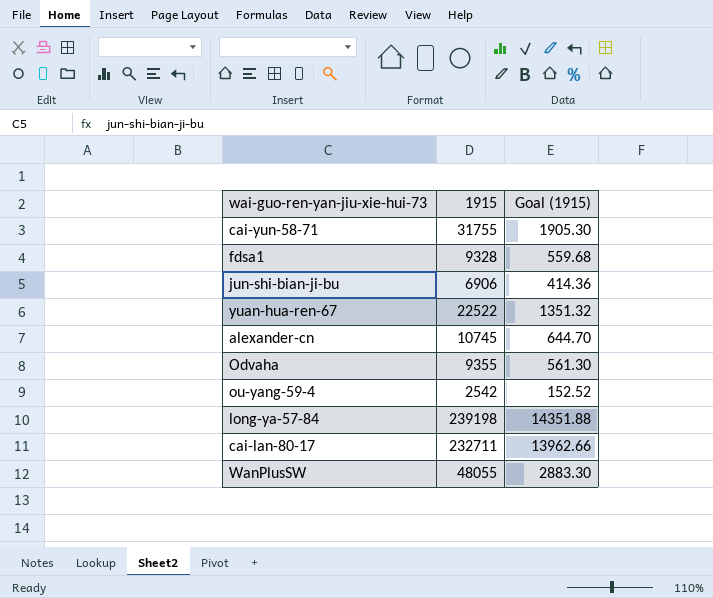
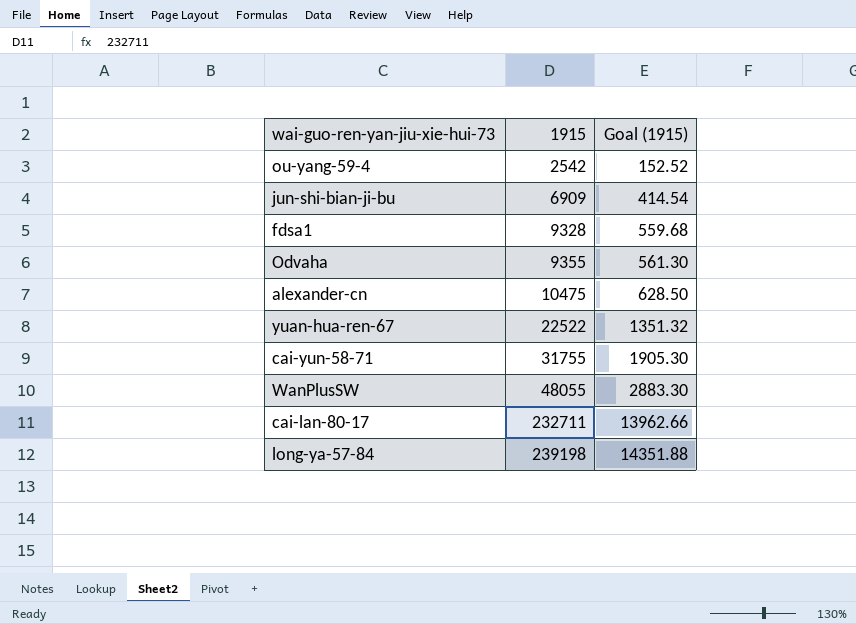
row order: none -> 1915 ascending
jun-shi-bian-ji-bu | 1915: 6906 -> 6909
jun-shi-bian-ji-bu | Goal (1915): 414.36 -> 414.54
alexander-cn | 1915: 10745 -> 10475
alexander-cn | Goal (1915): 644.70 -> 628.50

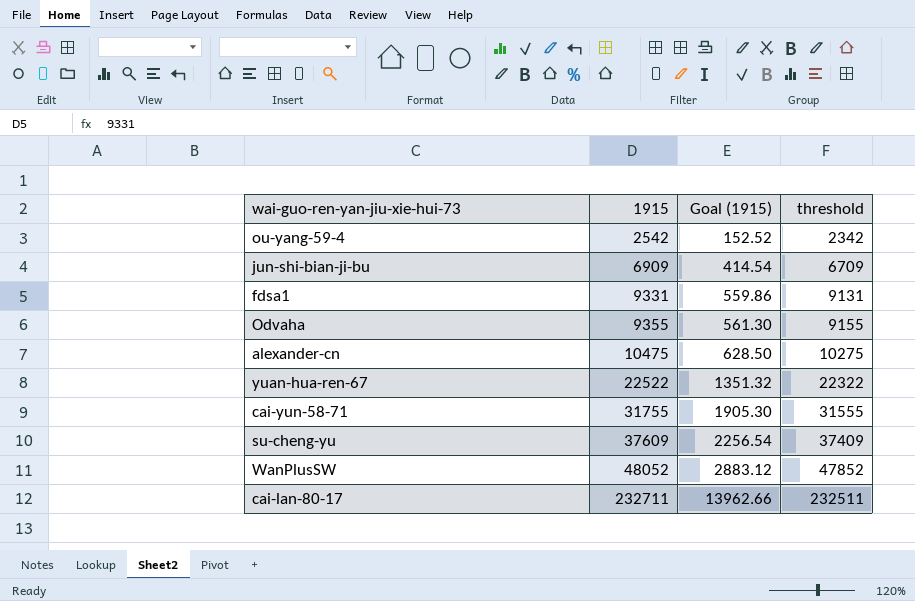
column threshold | formula: none -> [1915] - 200
row long-ya-57-84: 239198 | 14351.88 -> none
fdsa1 | 1915: 9328 -> 9331
fdsa1 | Goal (1915): 559.68 -> 559.86
row su-cheng-yu: none -> 37609 | 2256.54 | 37409
WanPlusSW | 1915: 48055 -> 48052
WanPlusSW | Goal (1915): 2883.30 -> 2883.12

